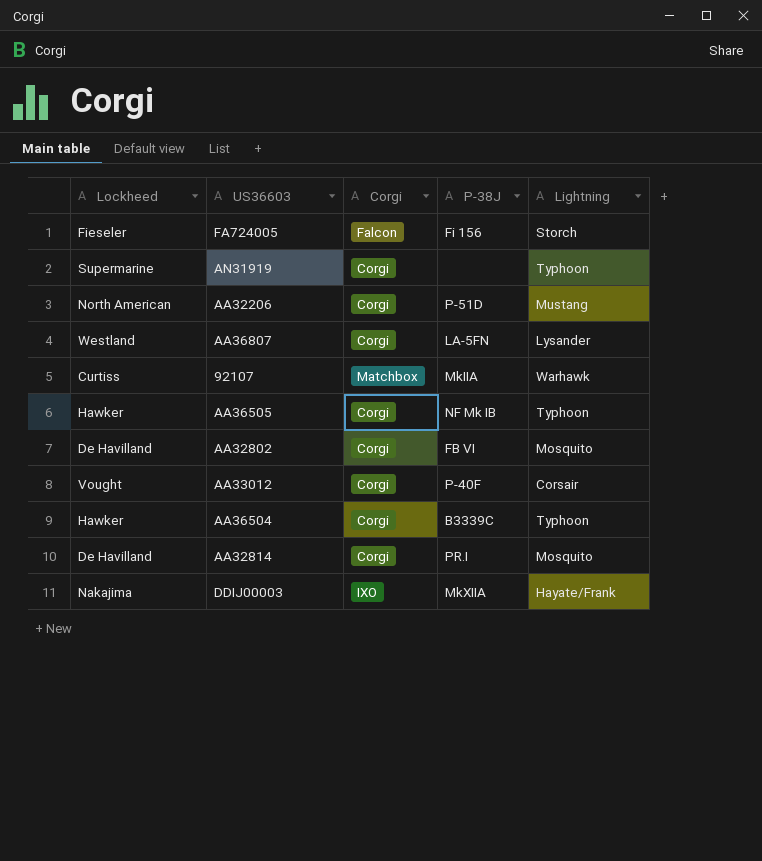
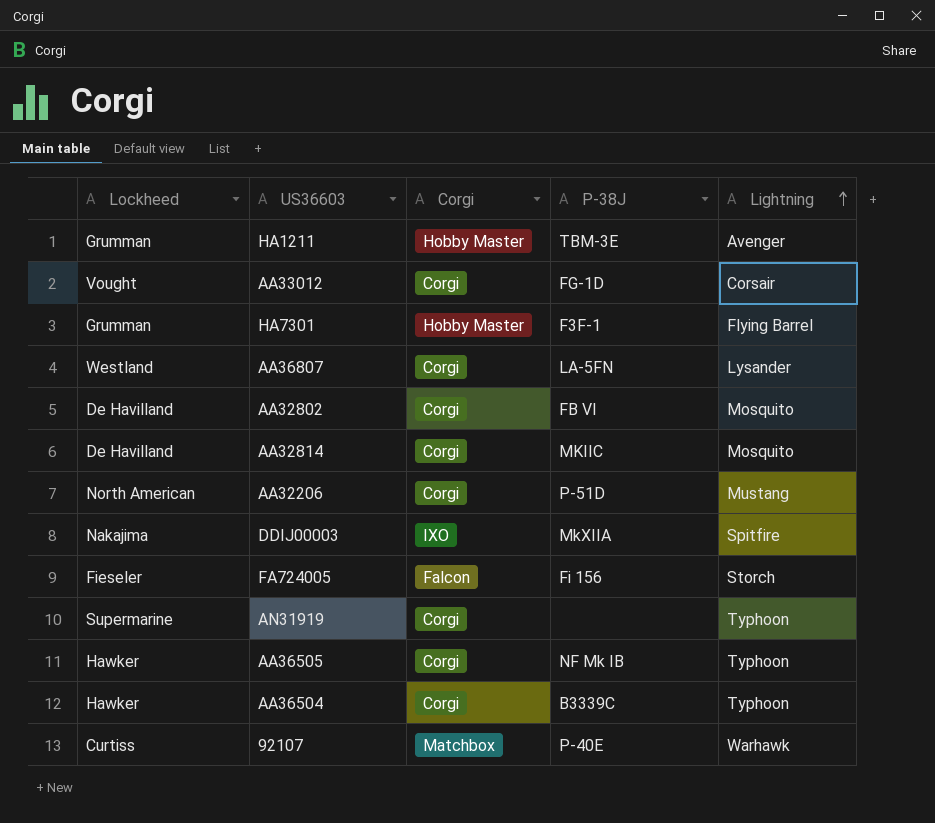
row order: none -> Lightning ascending
row HA1211: none -> Grumman | Hobby Master | TBM-3E | Avenger
AA33012 | P-38J: P-40F -> FG-1D
row HA7301: none -> Grumman | Hobby Master | F3F-1 | Flying Barrel
AA32814 | P-38J: PR.I -> MKIIC
DDIJ00003 | Lightning: Hayate/Frank -> Spitfire
92107 | P-38J: MkIIA -> P-40E

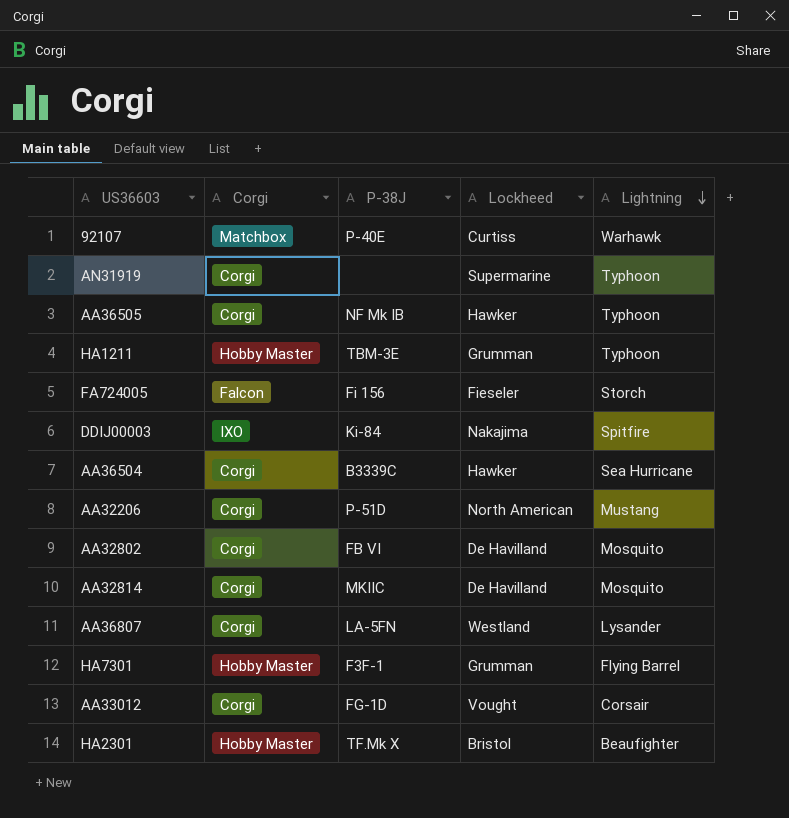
row order: Lightning ascending -> Lightning descending
column Lockheed | position: 1 -> 4
HA1211 | Lightning: Avenger -> Typhoon
DDIJ00003 | P-38J: MkXIIA -> Ki-84
AA36504 | Lightning: Typhoon -> Sea Hurricane
row HA2301: none -> Hobby Master | TF.Mk X | Bristol | Beaufighter

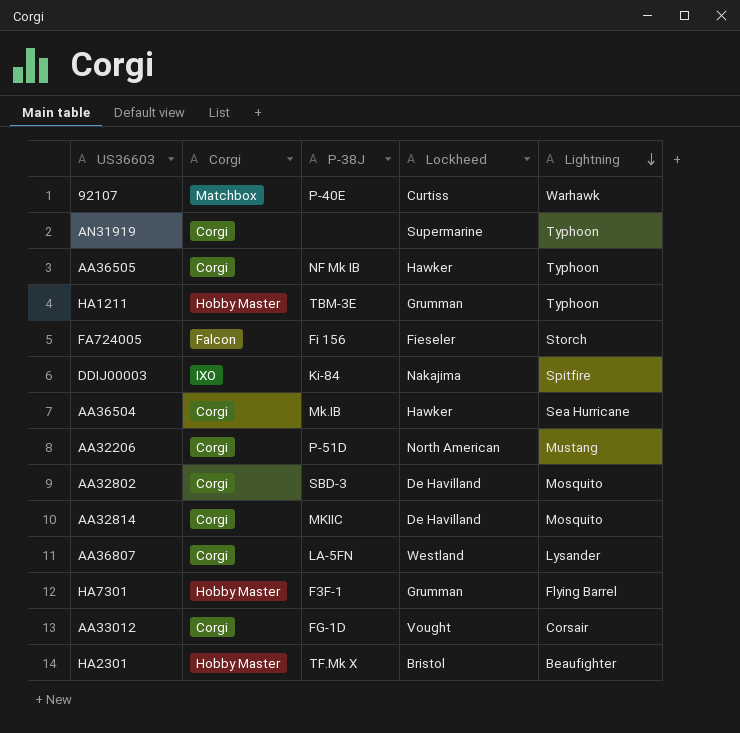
AA36504 | P-38J: B3339C -> Mk.IB
AA32802 | P-38J: FB VI -> SBD-3

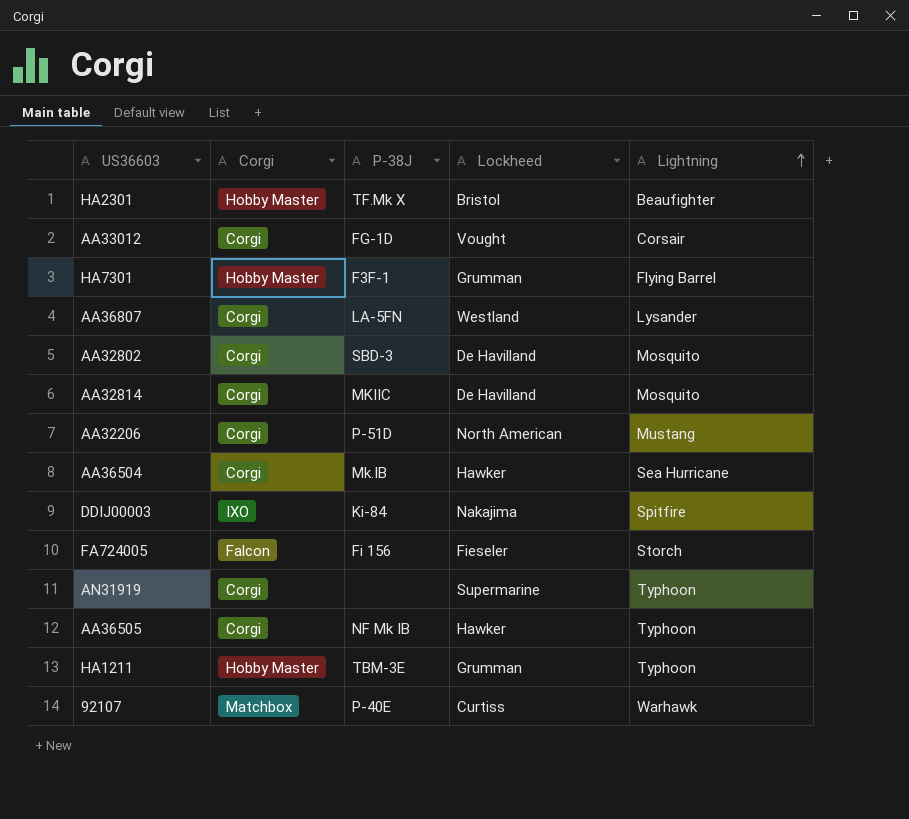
row order: Lightning descending -> Lightning ascending

